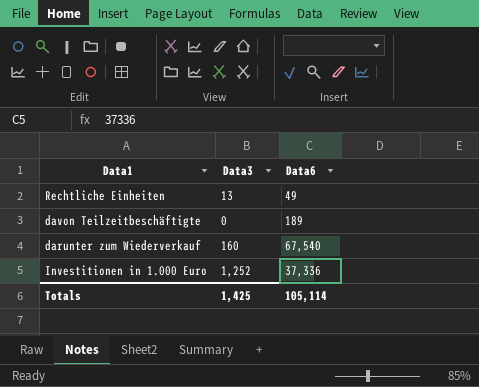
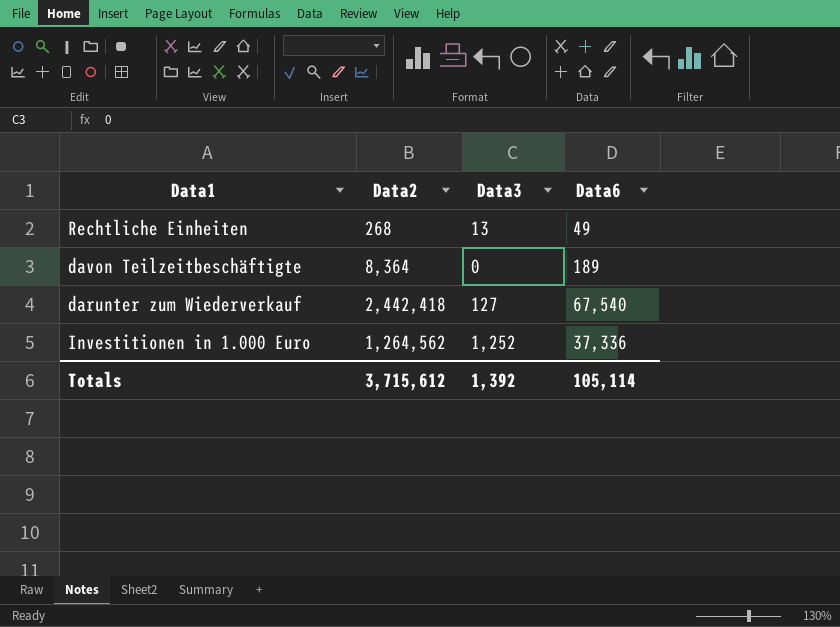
column Data2 | position: none -> 2
darunter zum Wiederverkauf | Data3: 160 -> 127
Totals | Data3: 1,425 -> 1,392

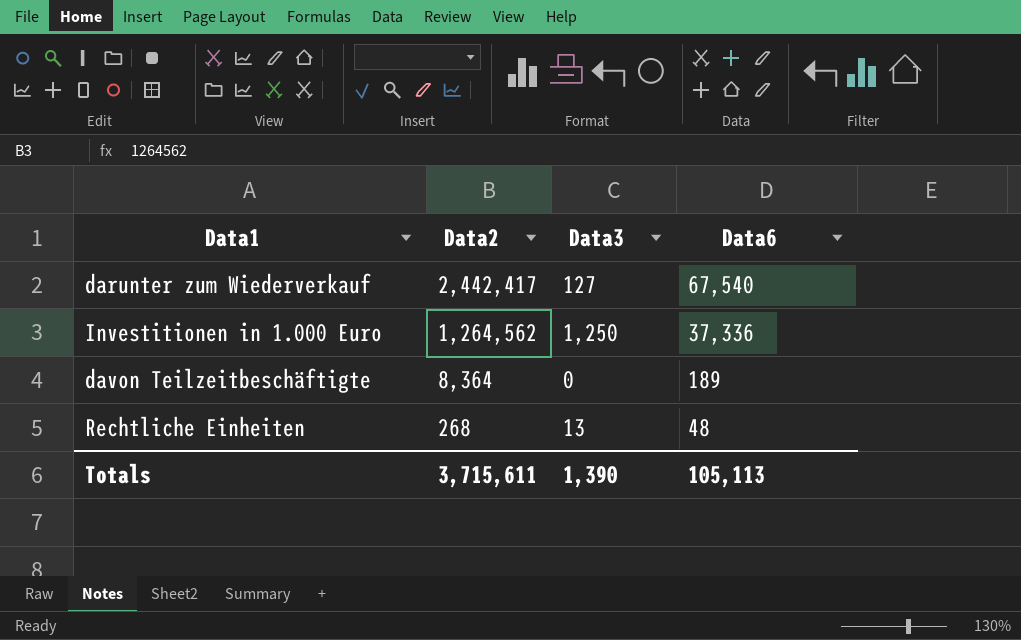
row order: none -> Data2 descending
darunter zum Wiederverkauf | Data2: 2,442,418 -> 2,442,417
Investitionen in 1.000 Euro | Data3: 1,252 -> 1,250
Rechtliche Einheiten | Data6: 49 -> 48
Totals | Data2: 3,715,612 -> 3,715,611
Totals | Data3: 1,392 -> 1,390
Totals | Data6: 105,114 -> 105,113

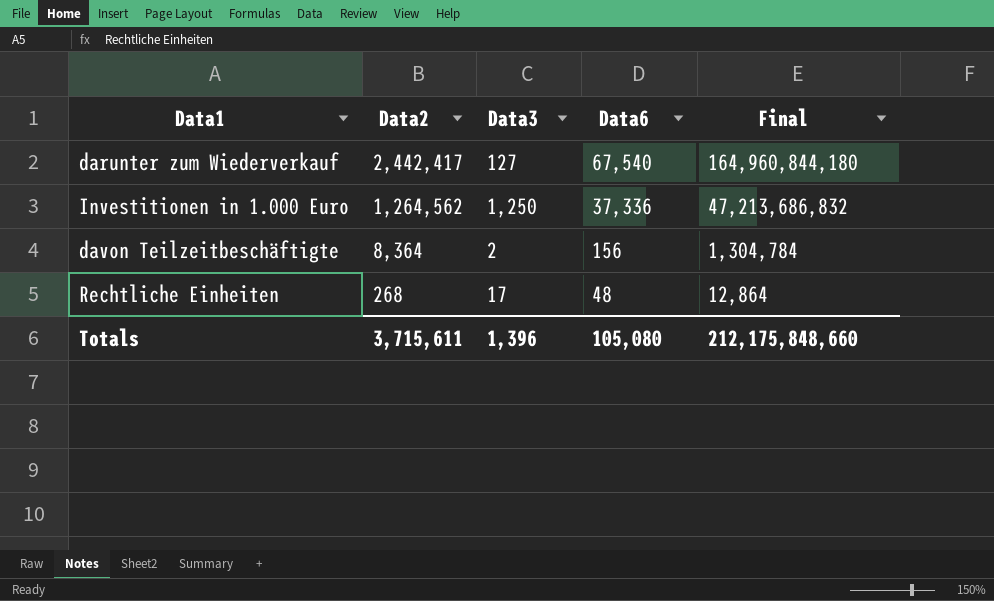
column Final | formula: none -> [Data2] * [Data6]
davon Teilzeitbeschäftigte | Data3: 0 -> 2
davon Teilzeitbeschäftigte | Data6: 189 -> 156
Rechtliche Einheiten | Data3: 13 -> 17
Totals | Data3: 1,390 -> 1,396
Totals | Data6: 105,113 -> 105,080

